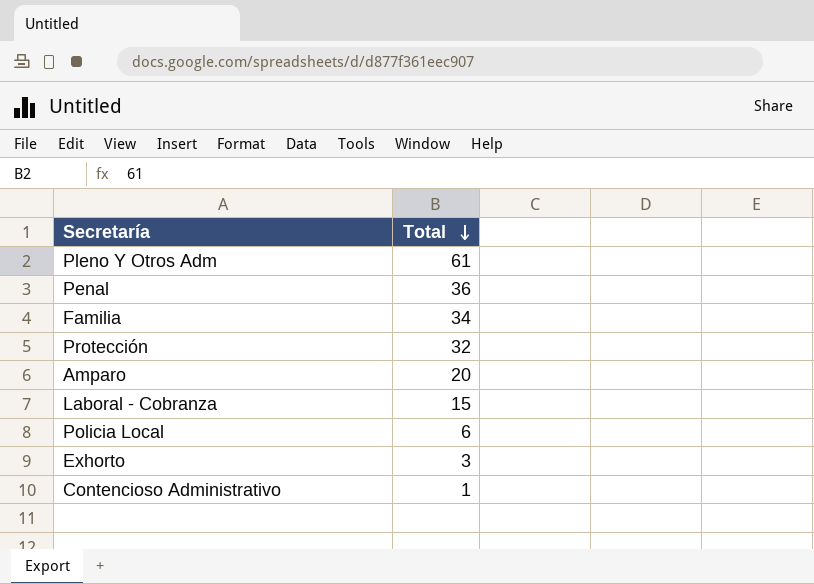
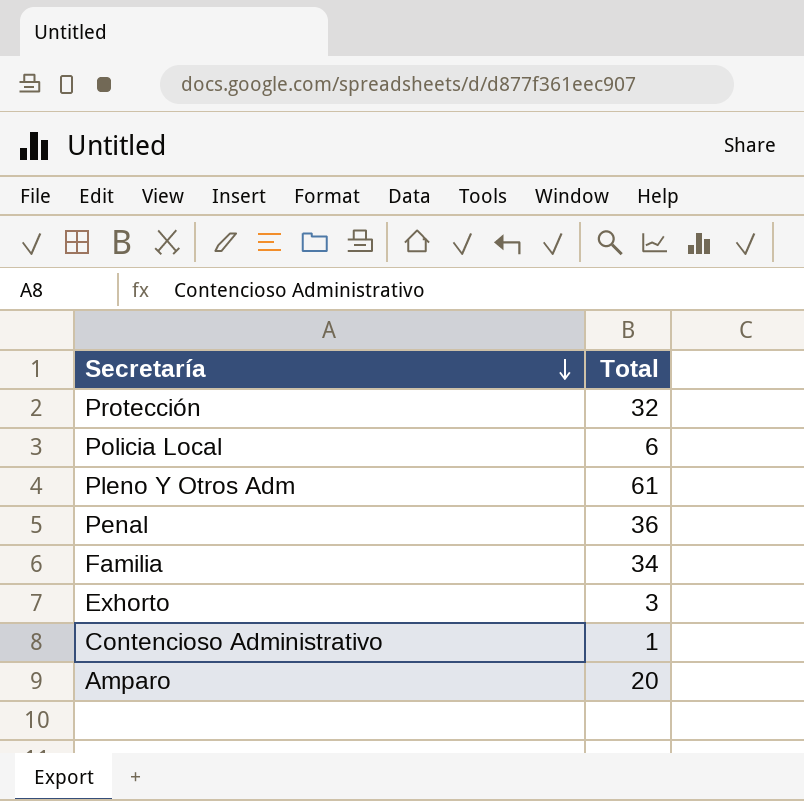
row order: Total descending -> Secretaría descending
row Laboral - Cobranza: 15 -> none

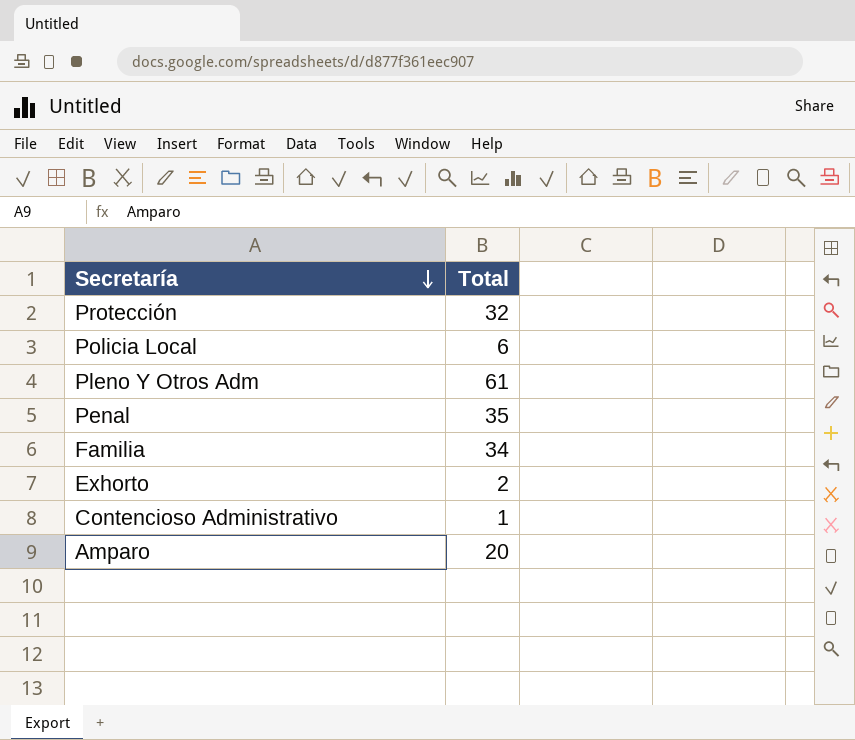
Penal | Total: 36 -> 35
Exhorto | Total: 3 -> 2

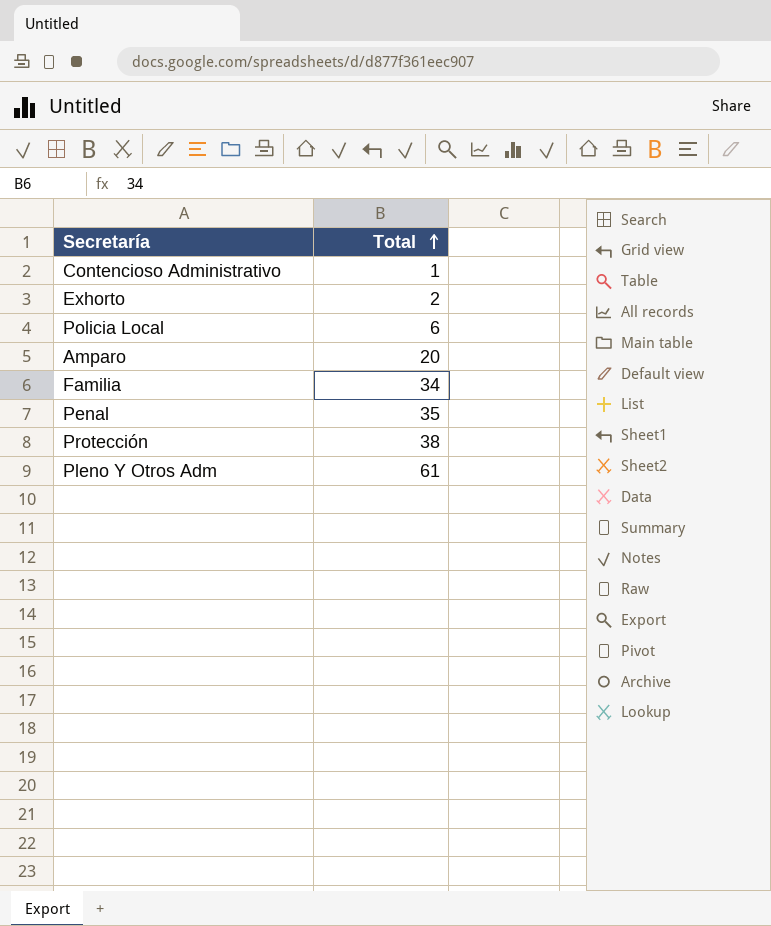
row order: Secretaría descending -> Total ascending
Protección | Total: 32 -> 38

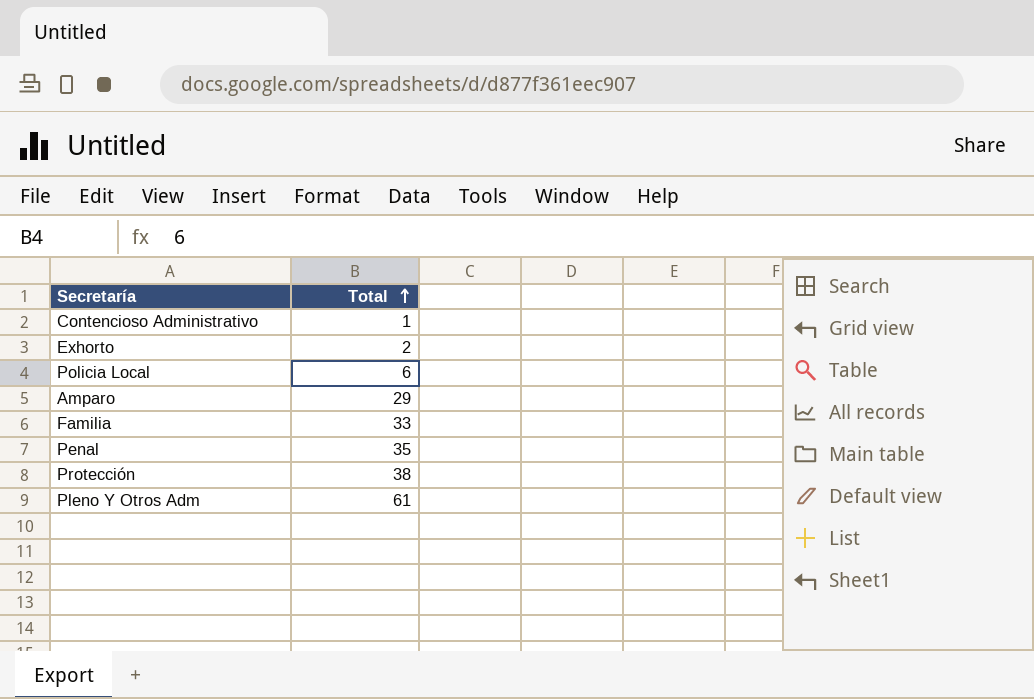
Amparo | Total: 20 -> 29
Familia | Total: 34 -> 33

